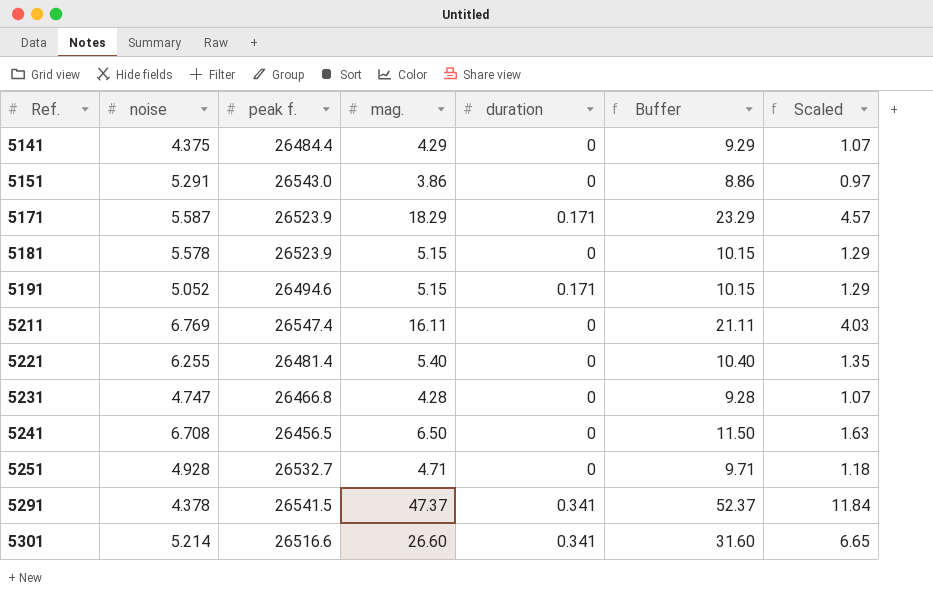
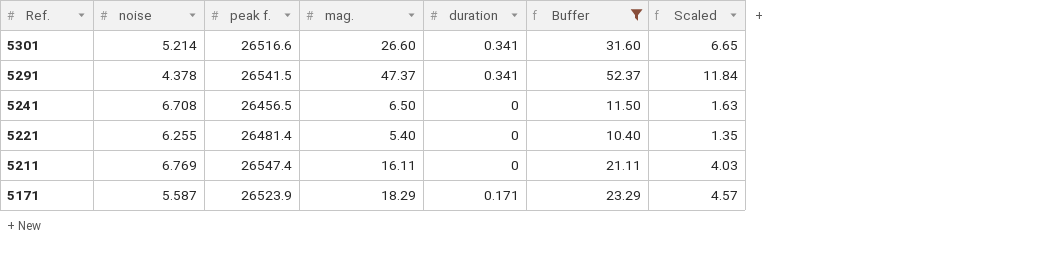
filter: none -> Buffer >= 10.40
row order: Ref. ascending -> Ref. descending

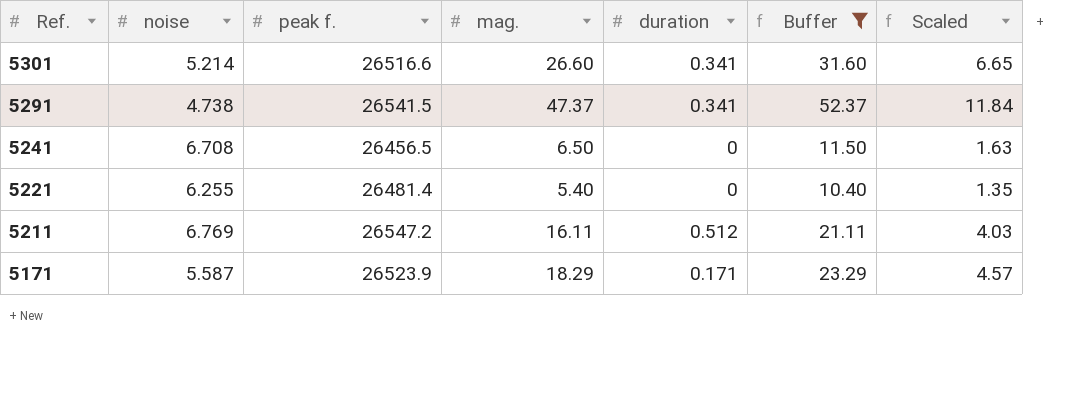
5291 | noise: 4.378 -> 4.738
5211 | peak f.: 26547.4 -> 26547.2
5211 | duration: 0 -> 0.512

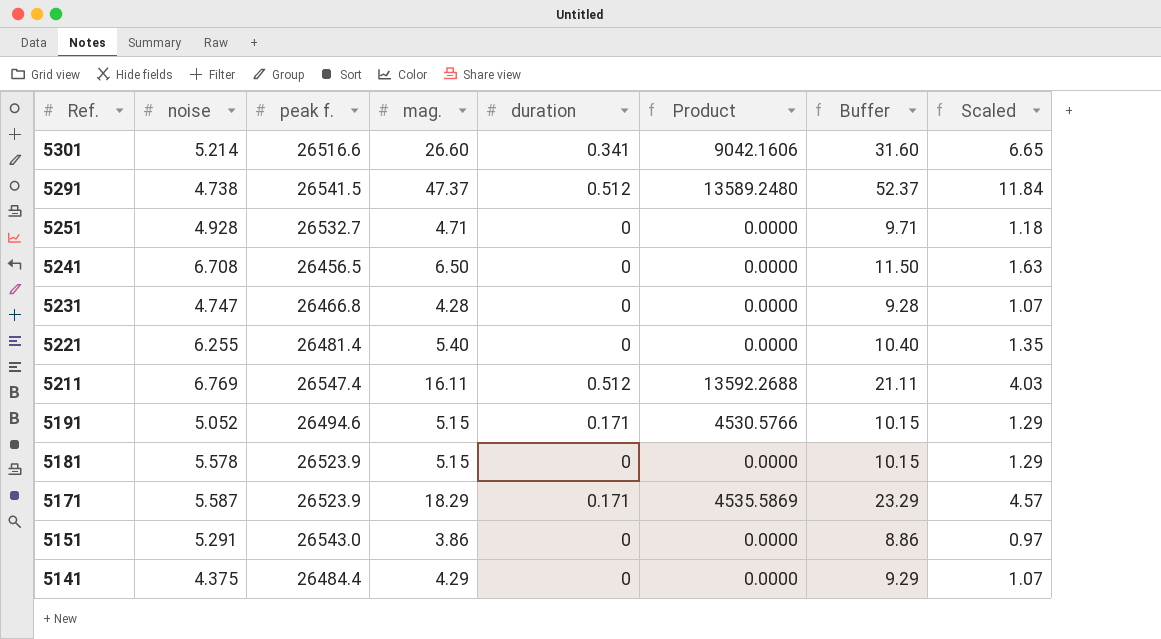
filter: Buffer >= 10.40 -> none
column Product | formula: none -> [peak f.] * [duration]
5291 | duration: 0.341 -> 0.512
5211 | peak f.: 26547.2 -> 26547.4

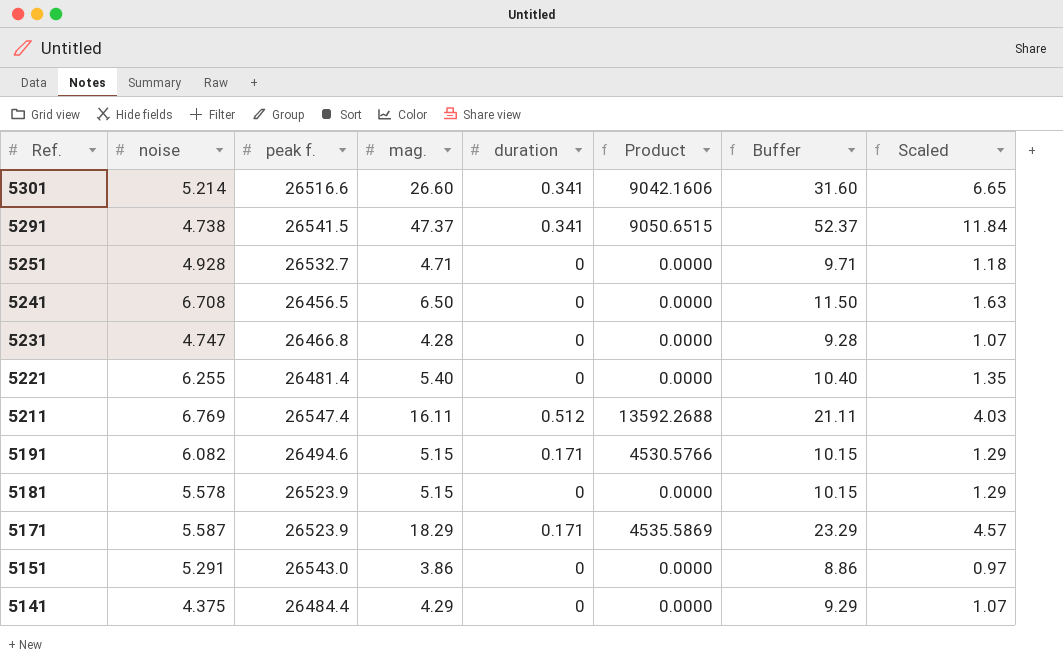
5291 | duration: 0.512 -> 0.341
5291 | Product: 13589.2480 -> 9050.6515
5191 | noise: 5.052 -> 6.082

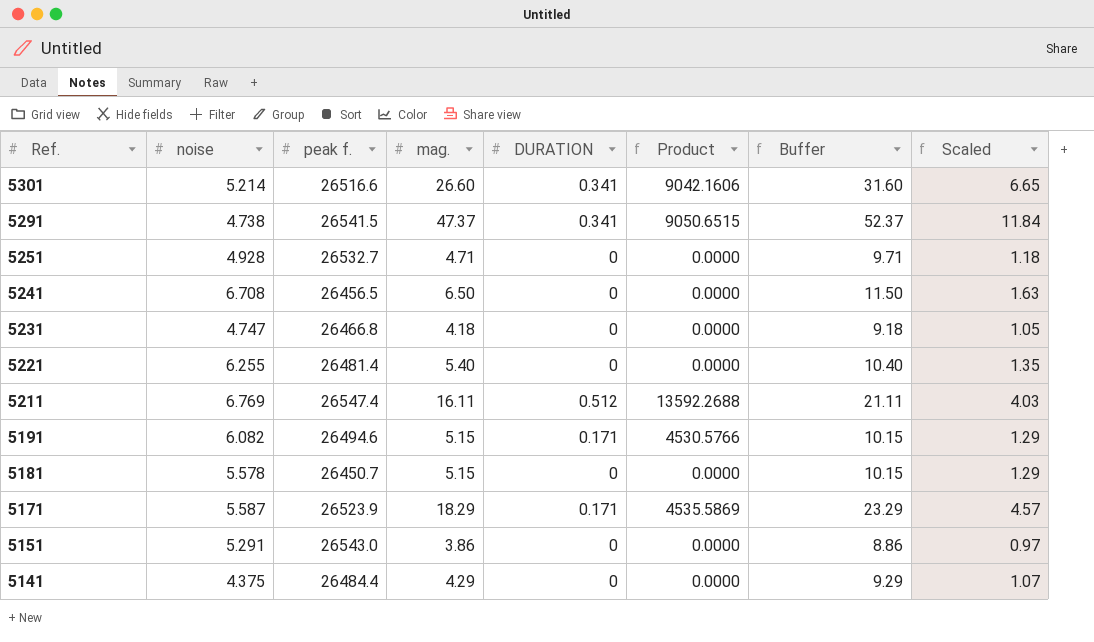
column name: duration -> DURATION
5231 | mag.: 4.28 -> 4.18
5231 | Buffer: 9.28 -> 9.18
5231 | Scaled: 1.07 -> 1.05
5181 | peak f.: 26523.9 -> 26450.7

